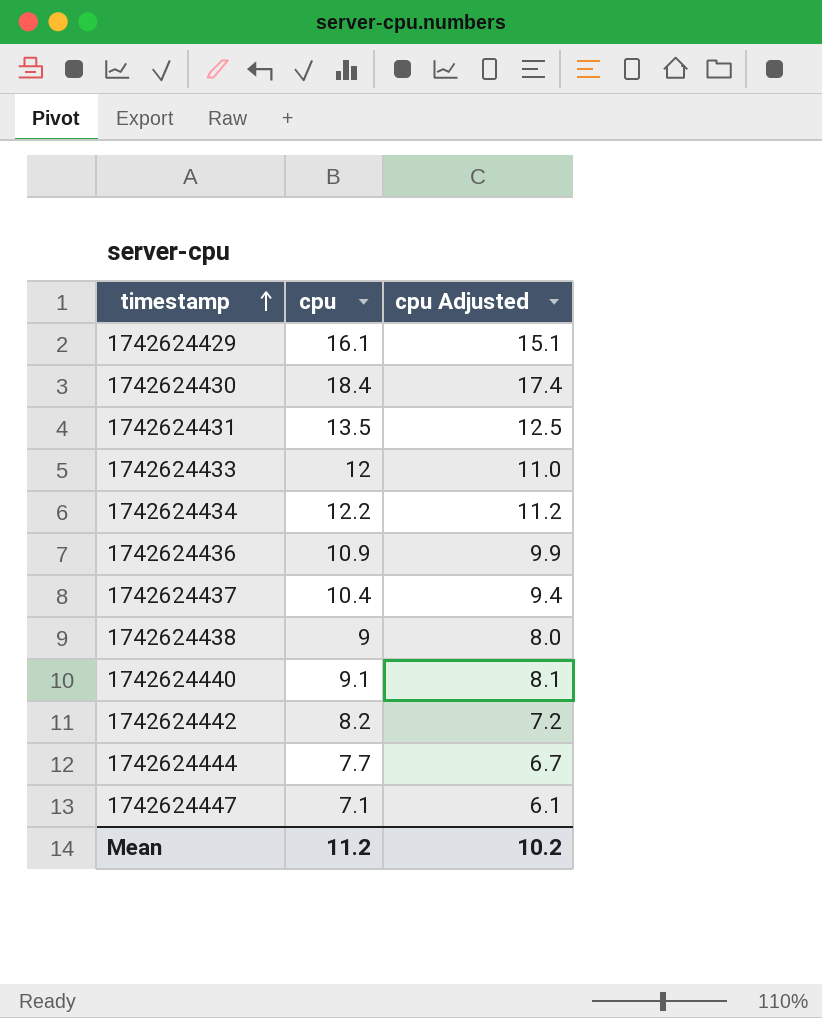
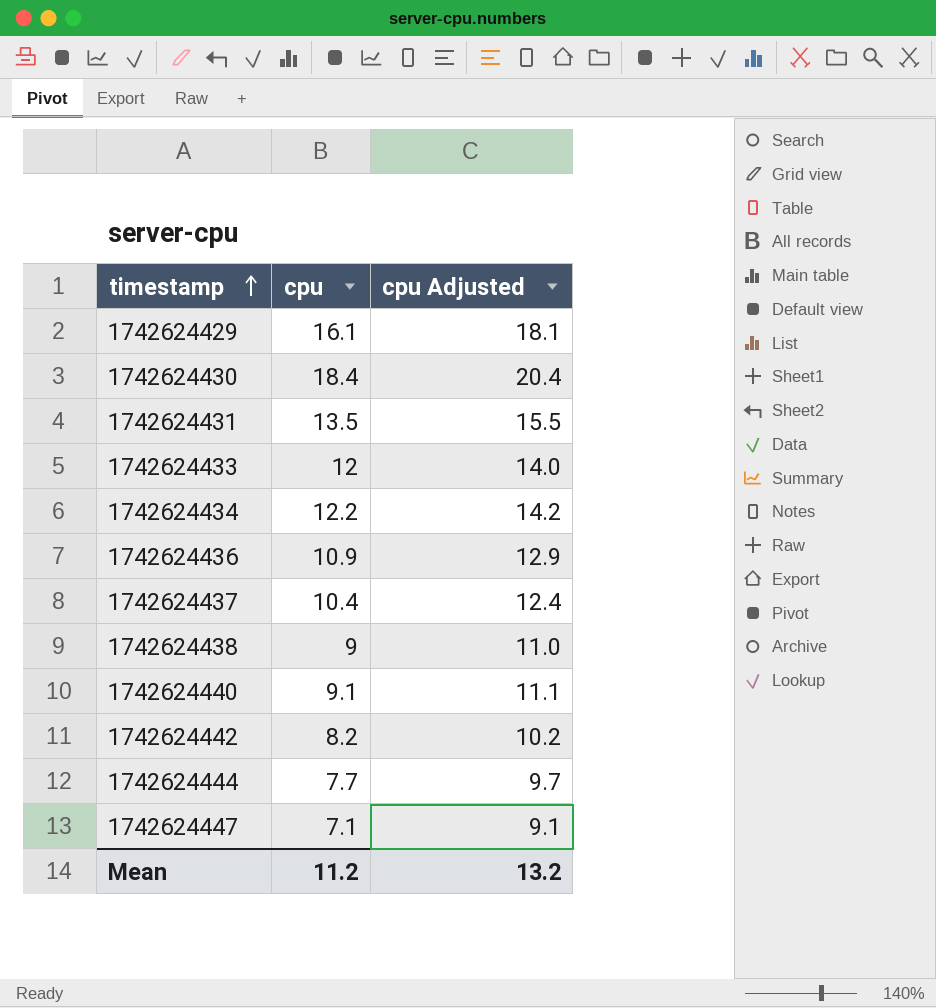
column cpu Adjusted | formula: [cpu] - 1 -> [cpu] + 2
Mean | cpu Adjusted: 10.2 -> 13.2

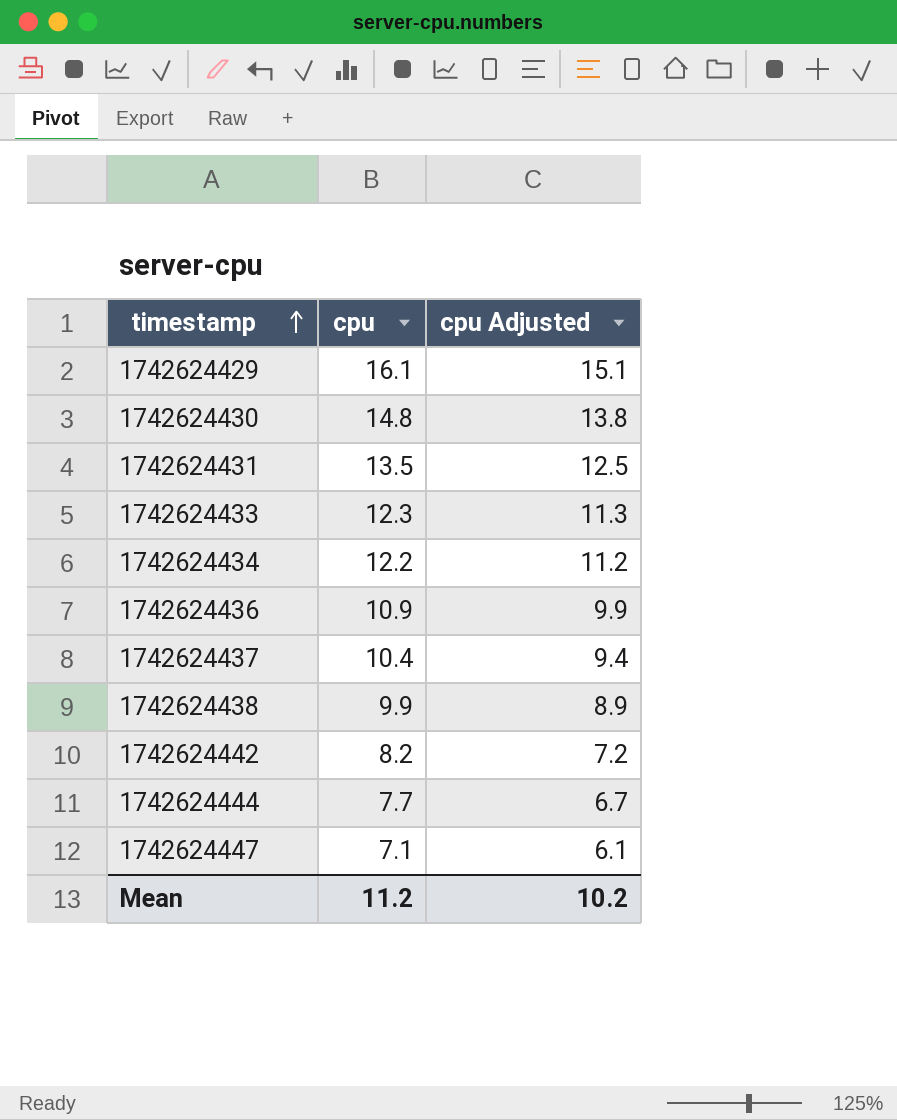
column cpu Adjusted | formula: [cpu] + 2 -> [cpu] - 1
row 1742624440: 9.1 | 11.1 -> none
1742624430 | cpu: 18.4 -> 14.8
1742624433 | cpu: 12 -> 12.3
1742624438 | cpu: 9 -> 9.9
Mean | cpu Adjusted: 13.2 -> 10.2

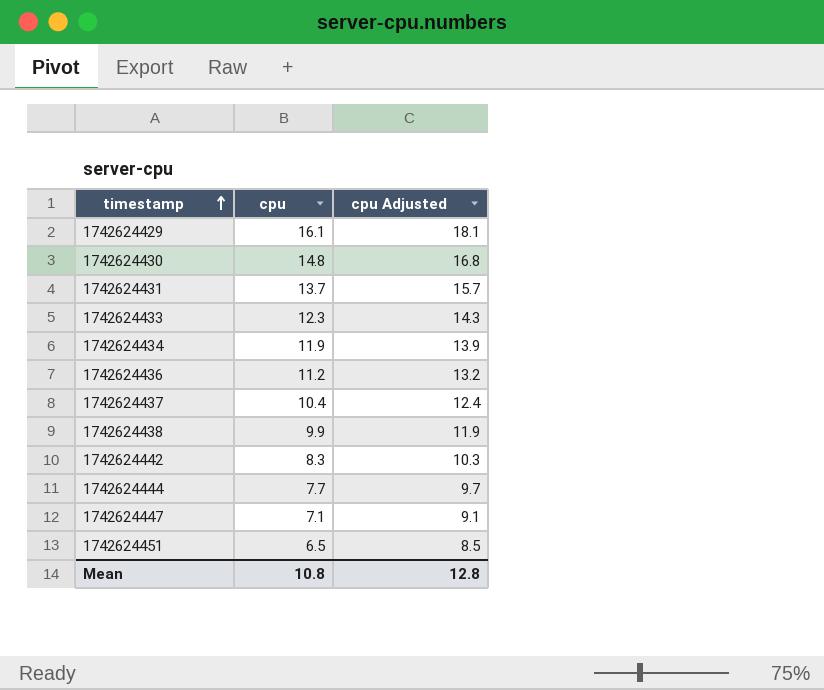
column cpu Adjusted | formula: [cpu] - 1 -> [cpu] + 2
1742624431 | cpu: 13.5 -> 13.7
1742624434 | cpu: 12.2 -> 11.9
1742624436 | cpu: 10.9 -> 11.2
1742624442 | cpu: 8.2 -> 8.3
row 1742624451: none -> 6.5 | 8.5
Mean | cpu: 11.2 -> 10.8
Mean | cpu Adjusted: 10.2 -> 12.8

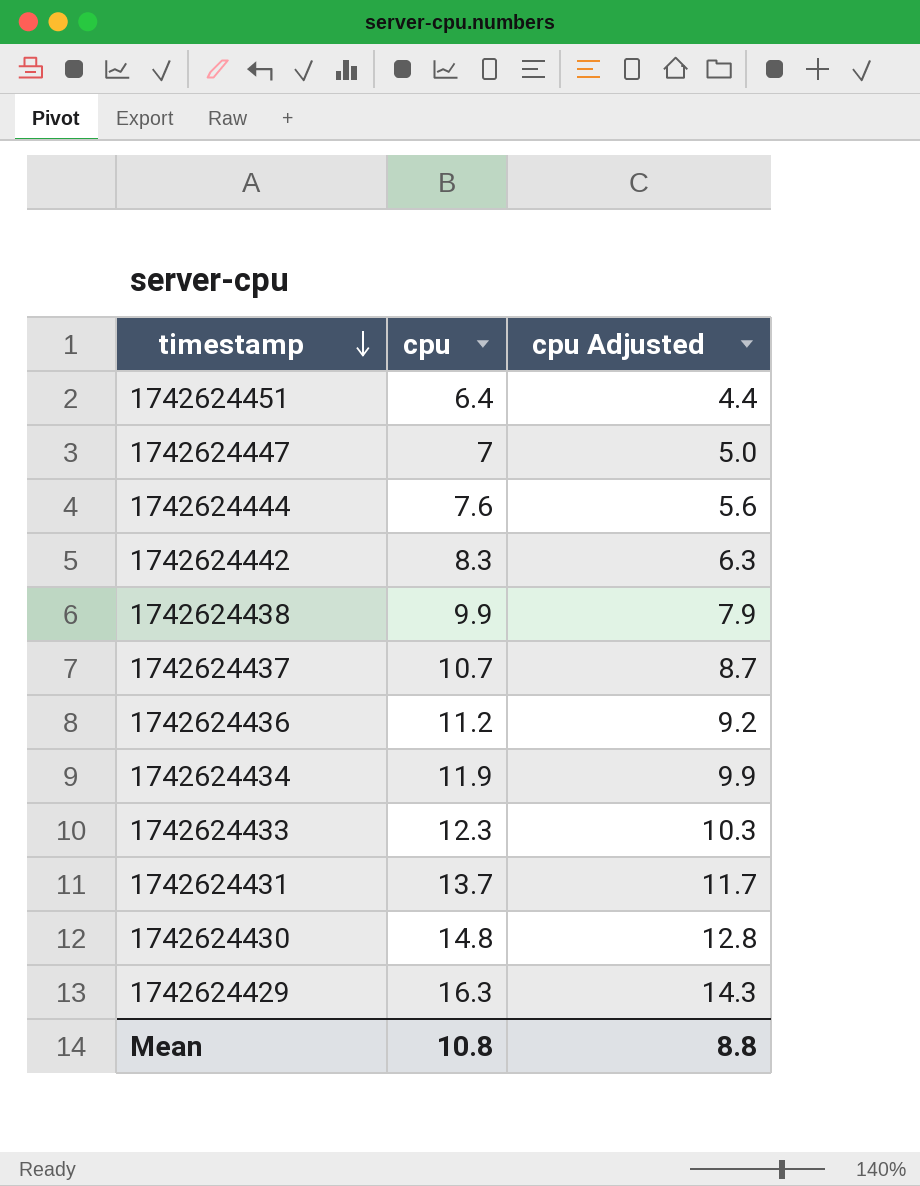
row order: timestamp ascending -> timestamp descending
column cpu Adjusted | formula: [cpu] + 2 -> [cpu] - 2
1742624451 | cpu: 6.5 -> 6.4
1742624447 | cpu: 7.1 -> 7
1742624444 | cpu: 7.7 -> 7.6
1742624437 | cpu: 10.4 -> 10.7
1742624429 | cpu: 16.1 -> 16.3
Mean | cpu Adjusted: 12.8 -> 8.8

